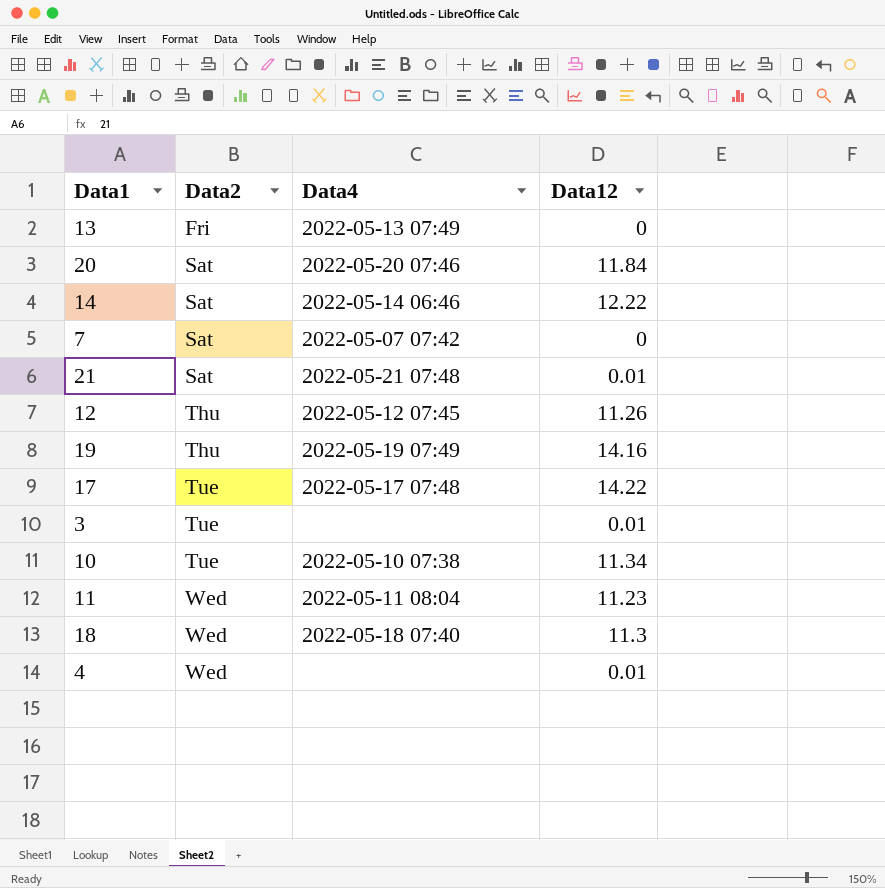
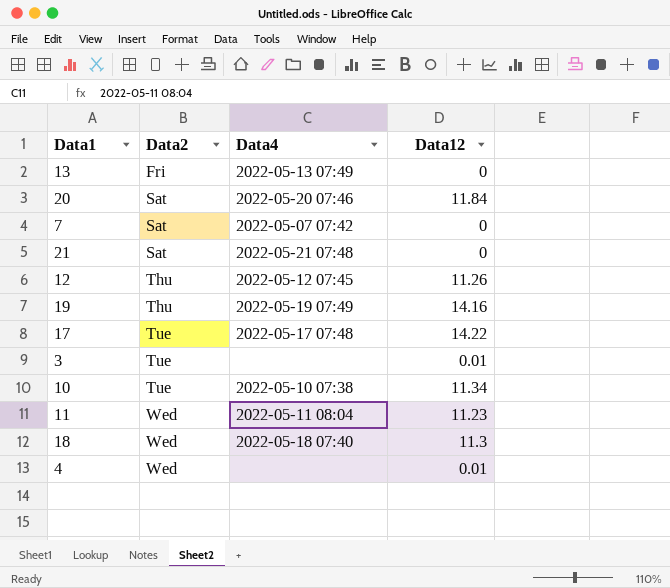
row 14: Sat | 2022-05-14 06:46 | 12.22 -> none
21 | Data12: 0.01 -> 0

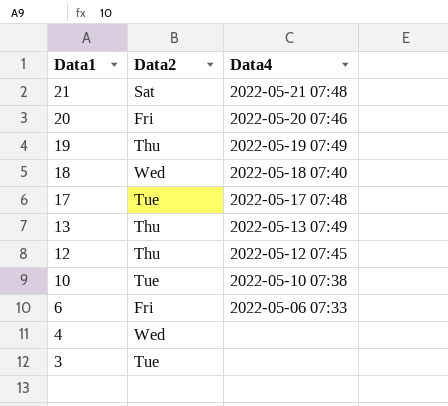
row order: Data2 ascending -> Data1 descending
column Data12 | position: 4 -> none
row 7: Sat | 2022-05-07 07:42 | 0 -> none
row 11: Wed | 2022-05-11 08:04 | 11.23 -> none
20 | Data2: Sat -> Fri
13 | Data2: Fri -> Thu
row 6: none -> Fri | 2022-05-06 07:33

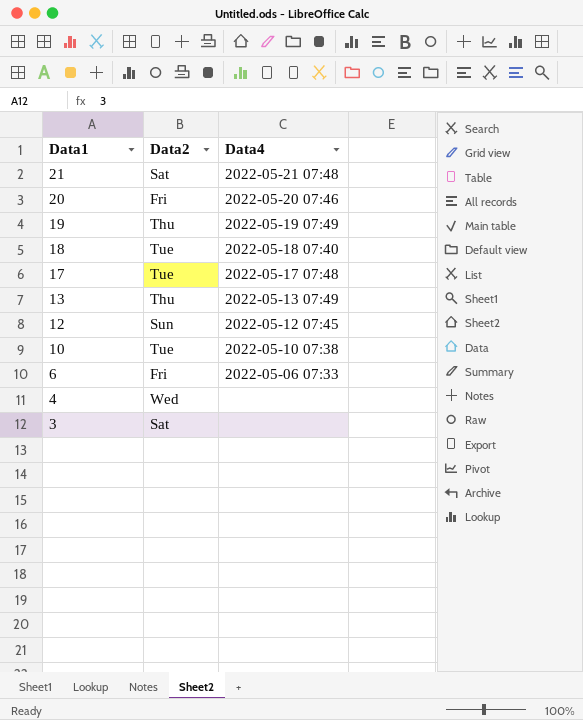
18 | Data2: Wed -> Tue
12 | Data2: Thu -> Sun
3 | Data2: Tue -> Sat

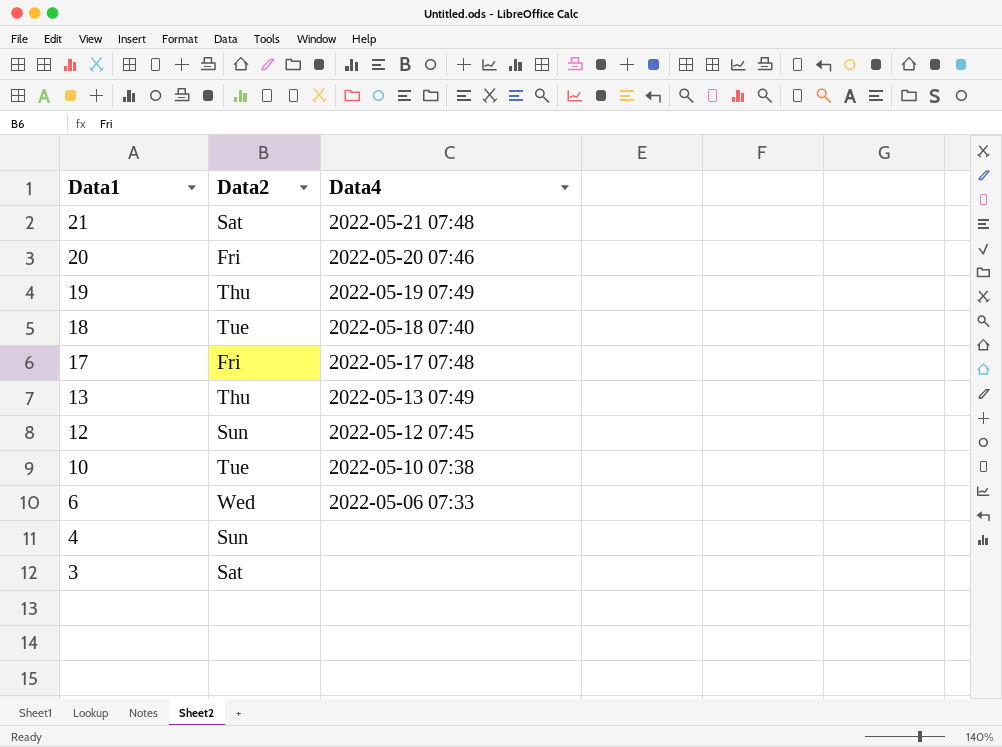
17 | Data2: Tue -> Fri
6 | Data2: Fri -> Wed
4 | Data2: Wed -> Sun

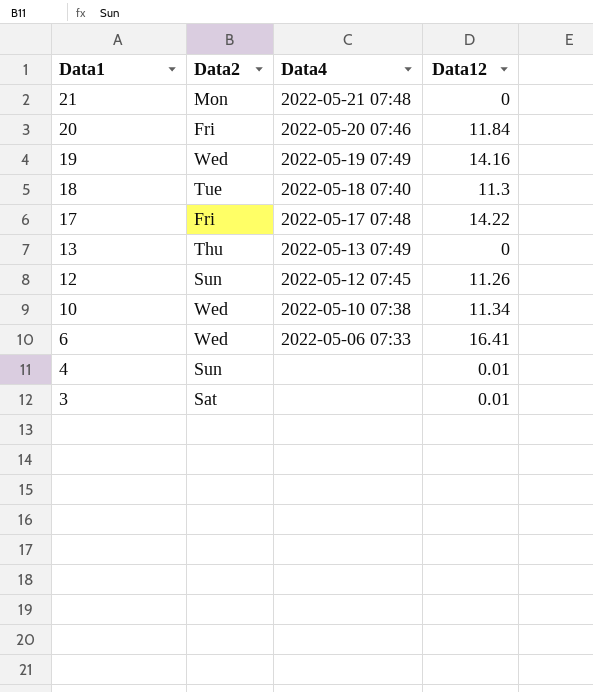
column Data12 | position: none -> 4
21 | Data2: Sat -> Mon
19 | Data2: Thu -> Wed
10 | Data2: Tue -> Wed

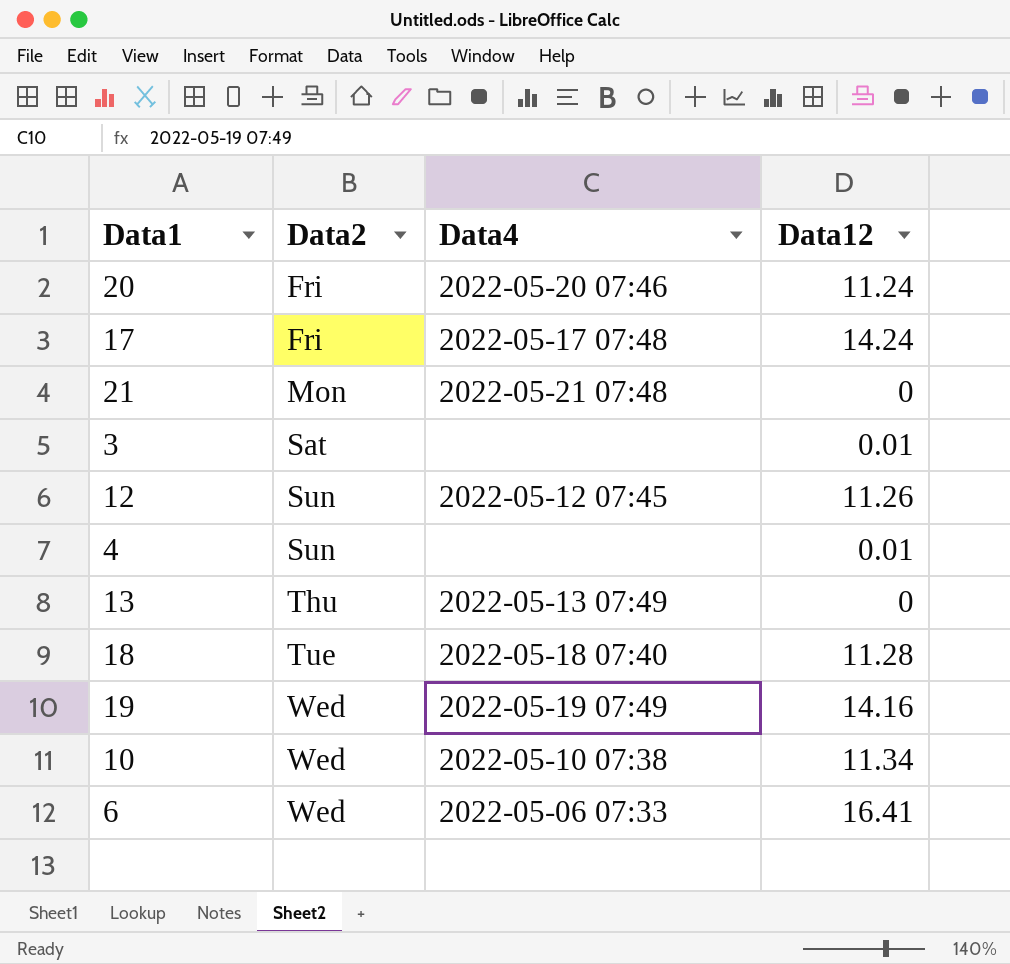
row order: Data1 descending -> Data2 ascending
20 | Data12: 11.84 -> 11.24
17 | Data12: 14.22 -> 14.24
18 | Data12: 11.3 -> 11.28

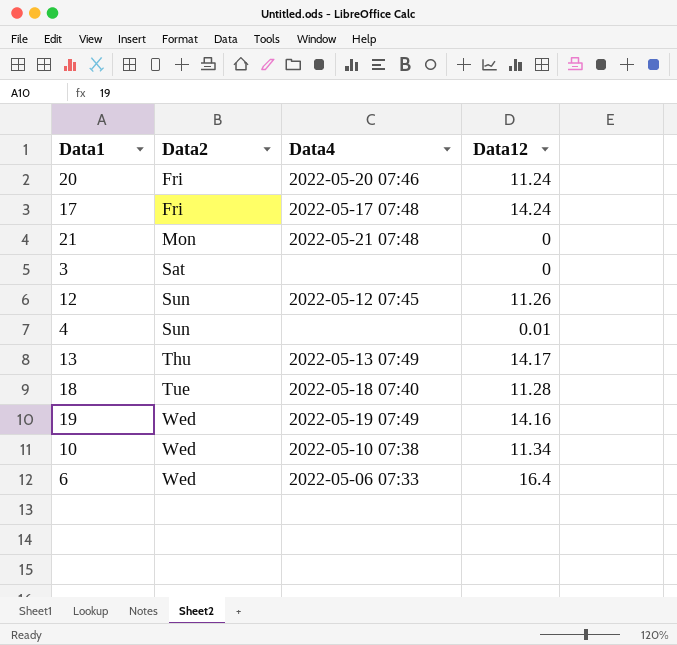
3 | Data12: 0.01 -> 0
13 | Data12: 0 -> 14.17
6 | Data12: 16.41 -> 16.4

